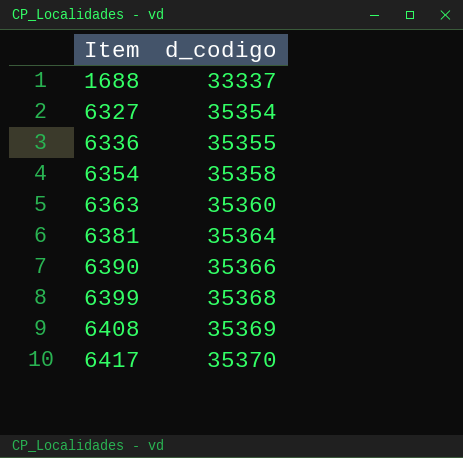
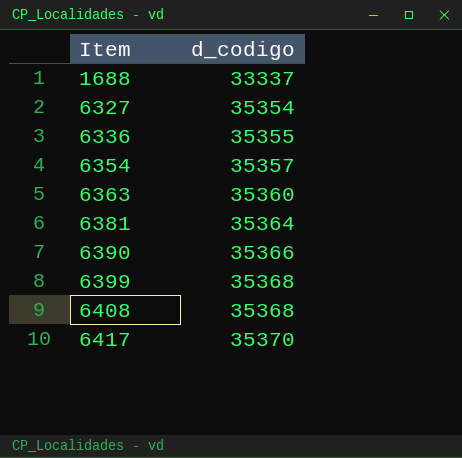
6354 | d_codigo: 35358 -> 35357
6408 | d_codigo: 35369 -> 35368

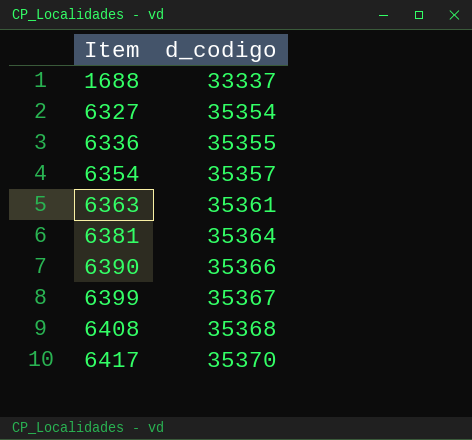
6363 | d_codigo: 35360 -> 35361
6399 | d_codigo: 35368 -> 35367

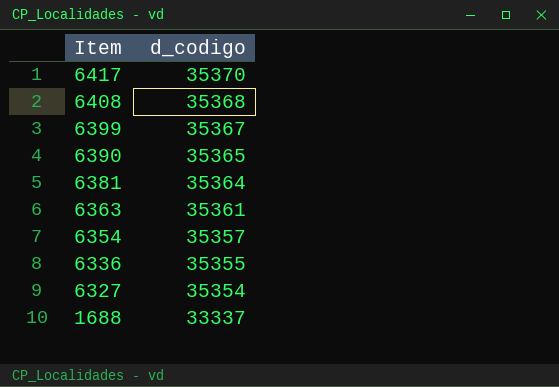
row order: Item ascending -> Item descending
6390 | d_codigo: 35366 -> 35365

